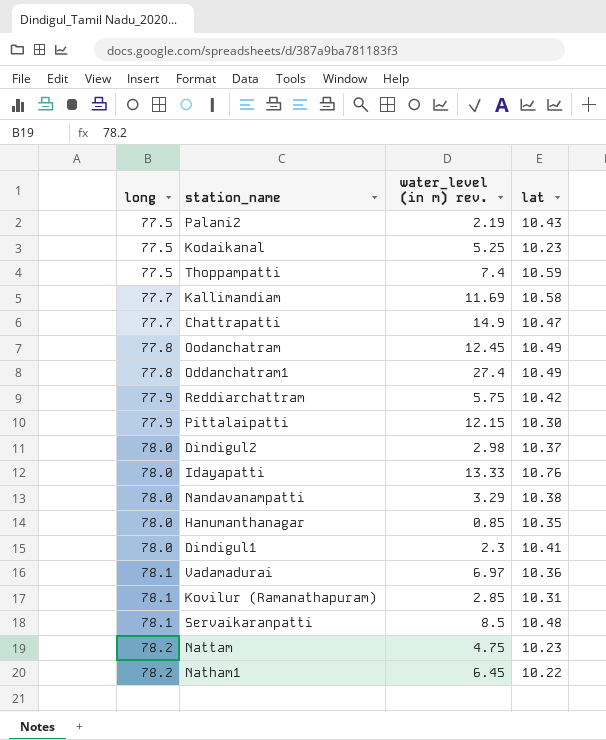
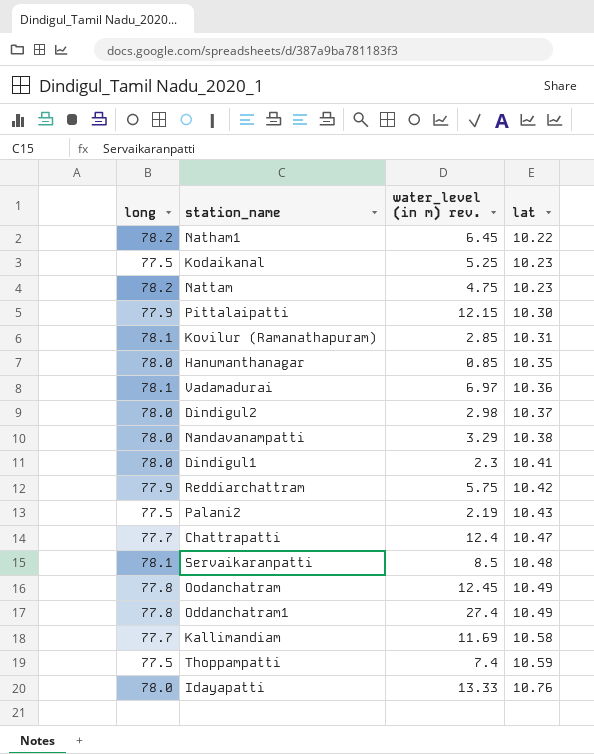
row order: long ascending -> lat ascending
Chattrapatti | water_level (in m) rev.: 14.9 -> 12.4

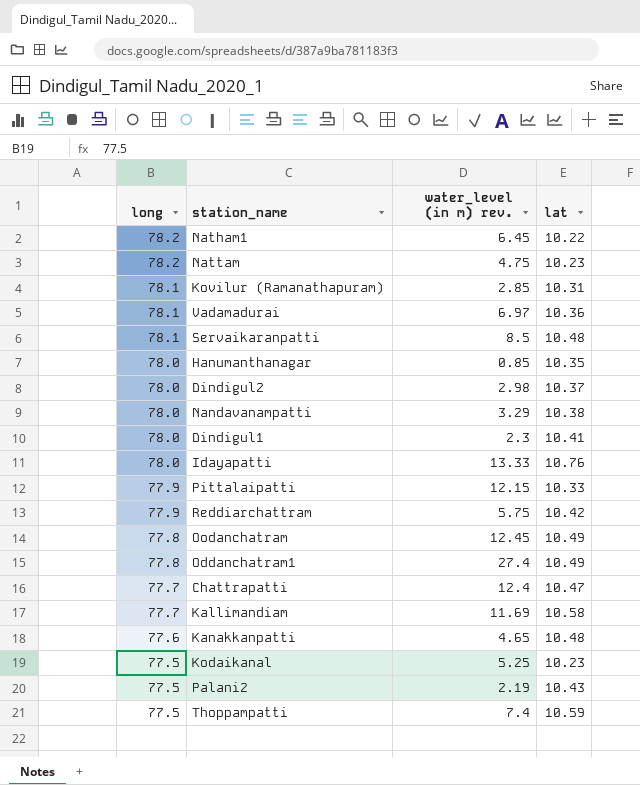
row order: lat ascending -> long descending
Pittalaipatti | lat: 10.30 -> 10.33
row Kanakkanpatti: none -> 77.6 | 4.65 | 10.48

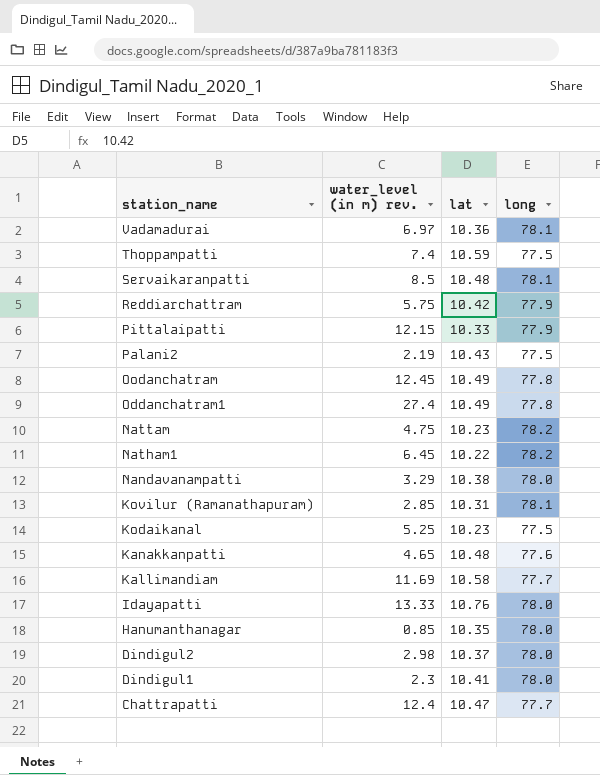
row order: long descending -> station_name descending
column long | position: 1 -> 4

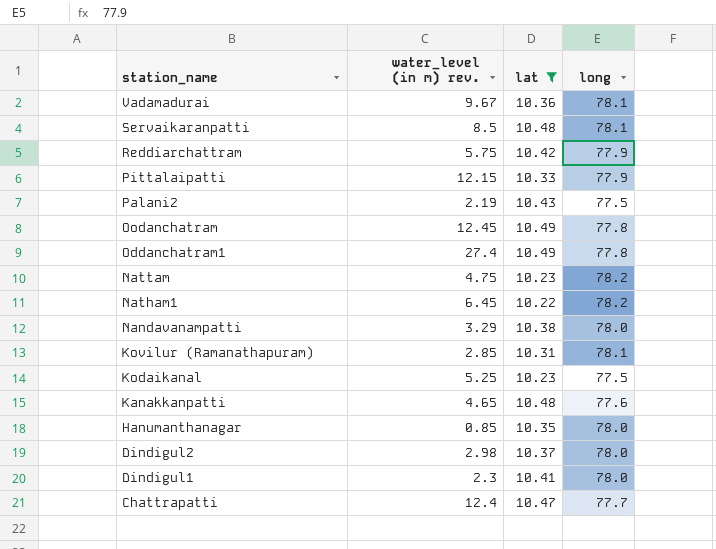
filter: none -> lat <= 10.49
Vadamadurai | water_level (in m) rev.: 6.97 -> 9.67

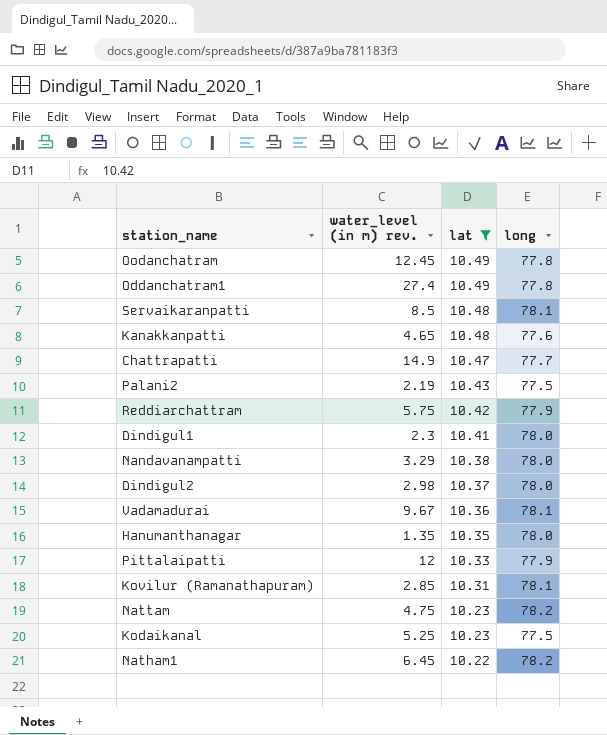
row order: station_name descending -> lat descending
Chattrapatti | water_level (in m) rev.: 12.4 -> 14.9
Hanumanthanagar | water_level (in m) rev.: 0.85 -> 1.35
Pittalaipatti | water_level (in m) rev.: 12.15 -> 12

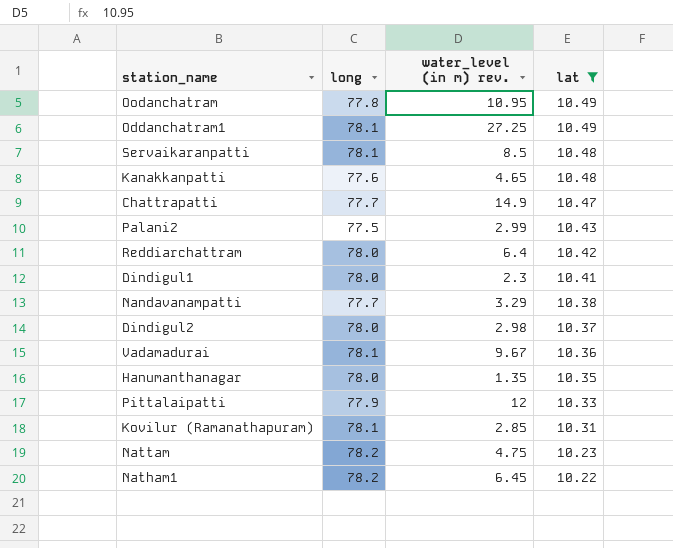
column long | position: 4 -> 2
row Kodaikanal: 5.25 | 10.23 | 77.5 -> none
Oodanchatram | water_level (in m) rev.: 12.45 -> 10.95
Oddanchatram1 | long: 77.8 -> 78.1
Oddanchatram1 | water_level (in m) rev.: 27.4 -> 27.25
Palani2 | water_level (in m) rev.: 2.19 -> 2.99
Reddiarchattram | long: 77.9 -> 78.0
Reddiarchattram | water_level (in m) rev.: 5.75 -> 6.4
Nandavanampatti | long: 78.0 -> 77.7

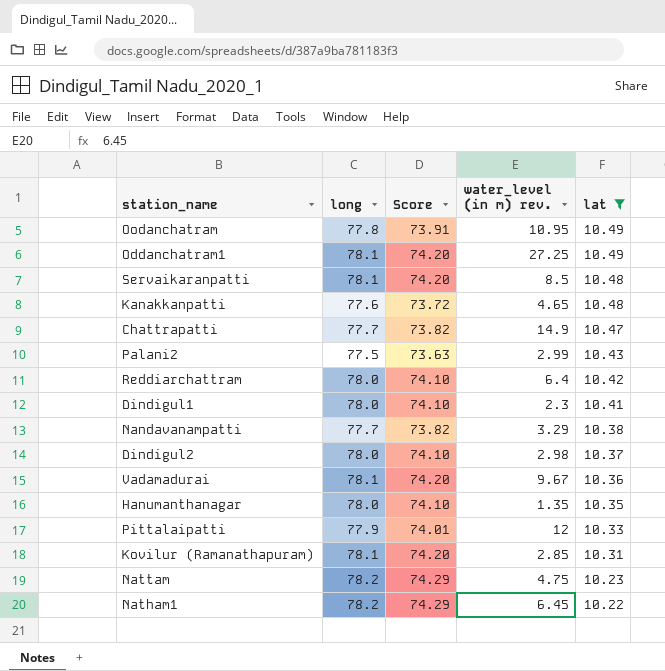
column Score | formula: none -> [long] * 0.95

